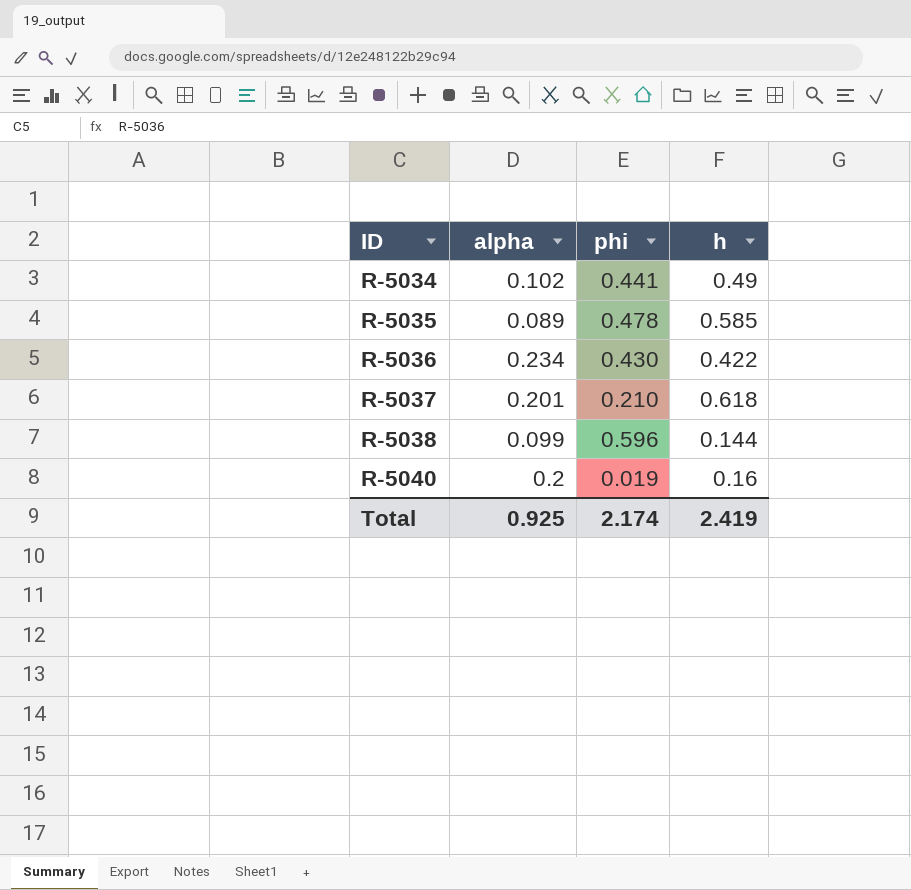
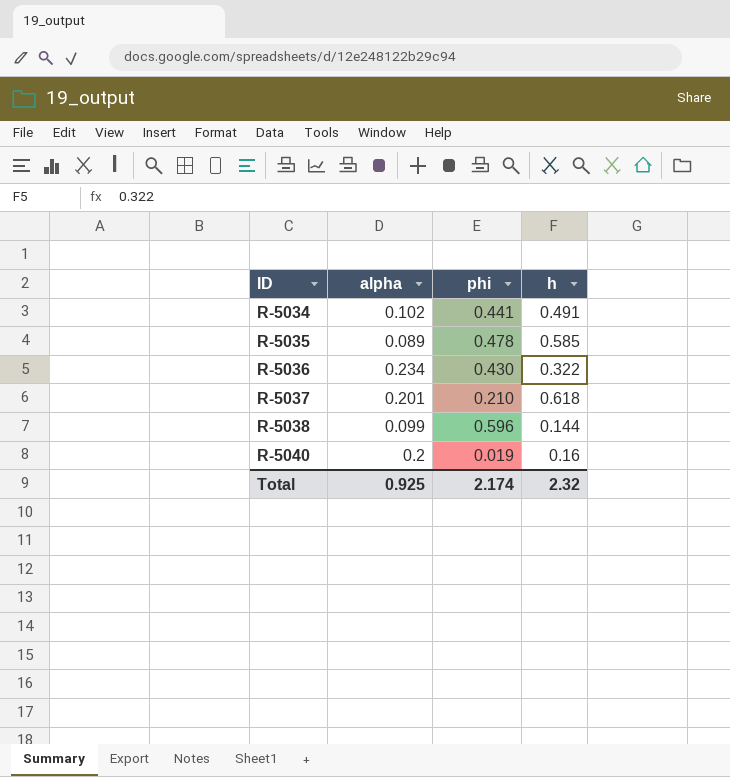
R-5034 | h: 0.49 -> 0.491
R-5036 | h: 0.422 -> 0.322
Total | h: 2.419 -> 2.32

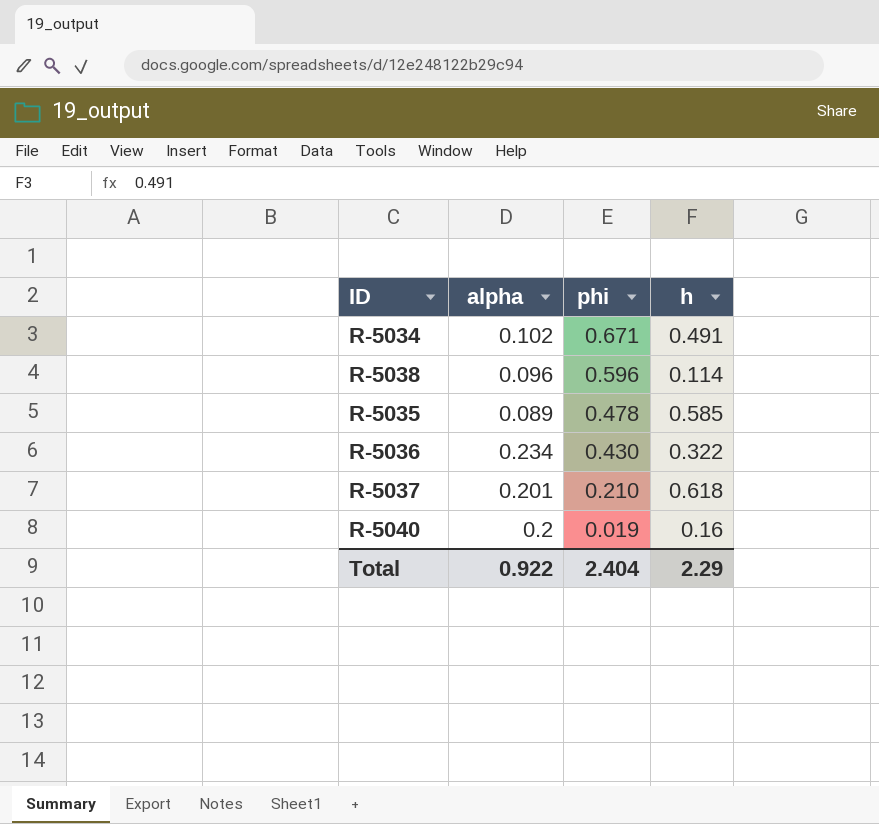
row order: ID ascending -> phi descending
R-5034 | phi: 0.441 -> 0.671
R-5038 | alpha: 0.099 -> 0.096
R-5038 | h: 0.144 -> 0.114
Total | alpha: 0.925 -> 0.922
Total | phi: 2.174 -> 2.404
Total | h: 2.32 -> 2.29

